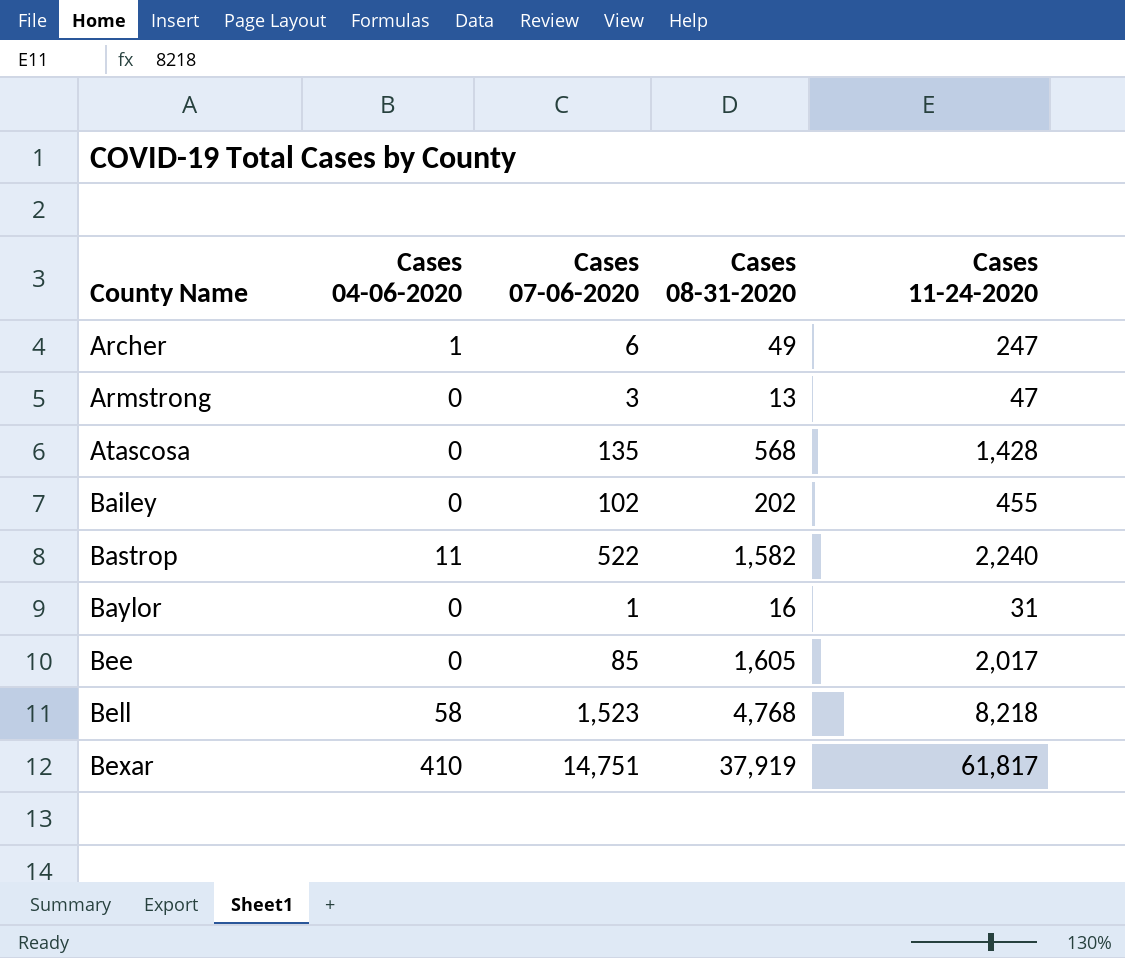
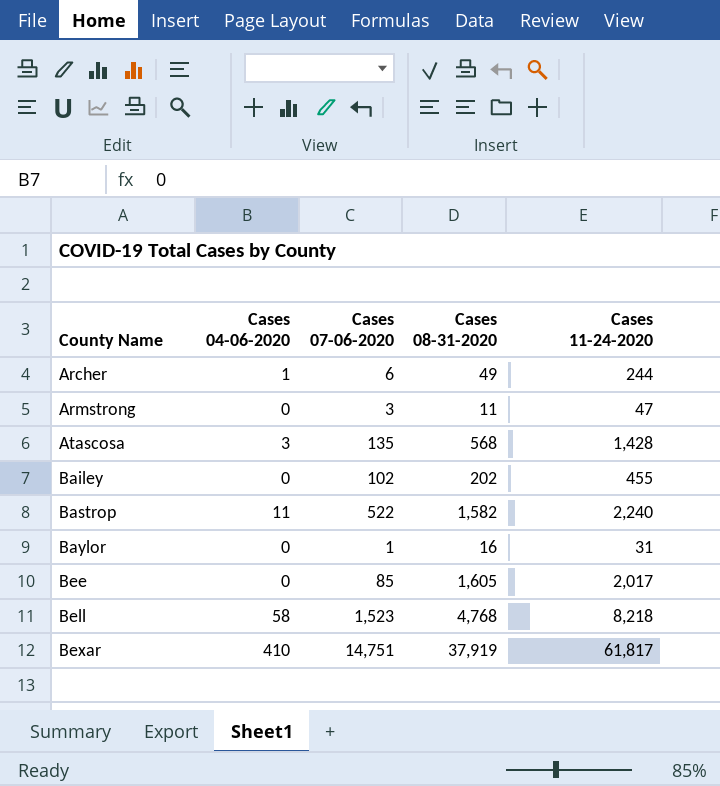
Archer | Cases 11-24-2020: 247 -> 244
Armstrong | Cases 08-31-2020: 13 -> 11
Atascosa | Cases 04-06-2020: 0 -> 3

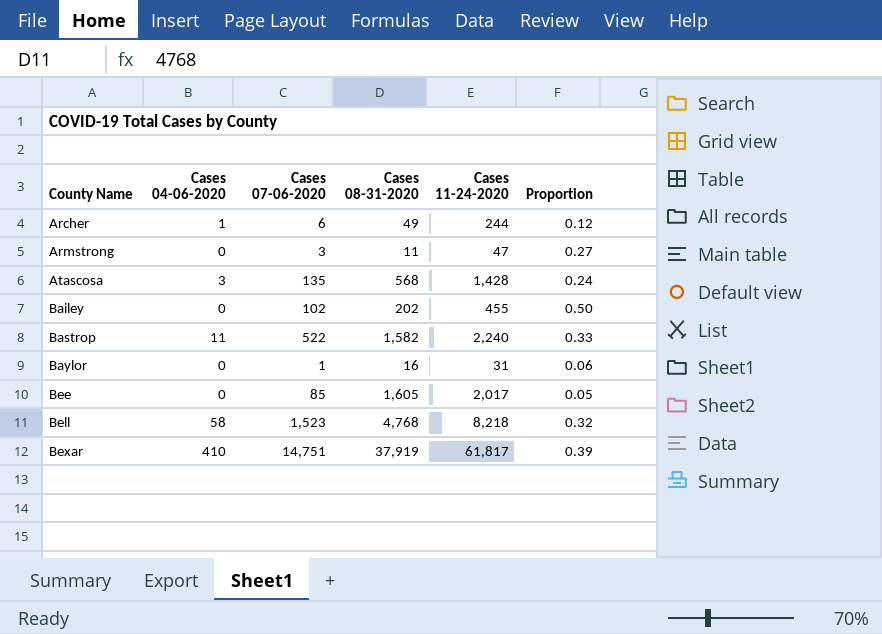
column Proportion | formula: none -> [Cases 07-06-2020] / [Cases 08-31-2020]

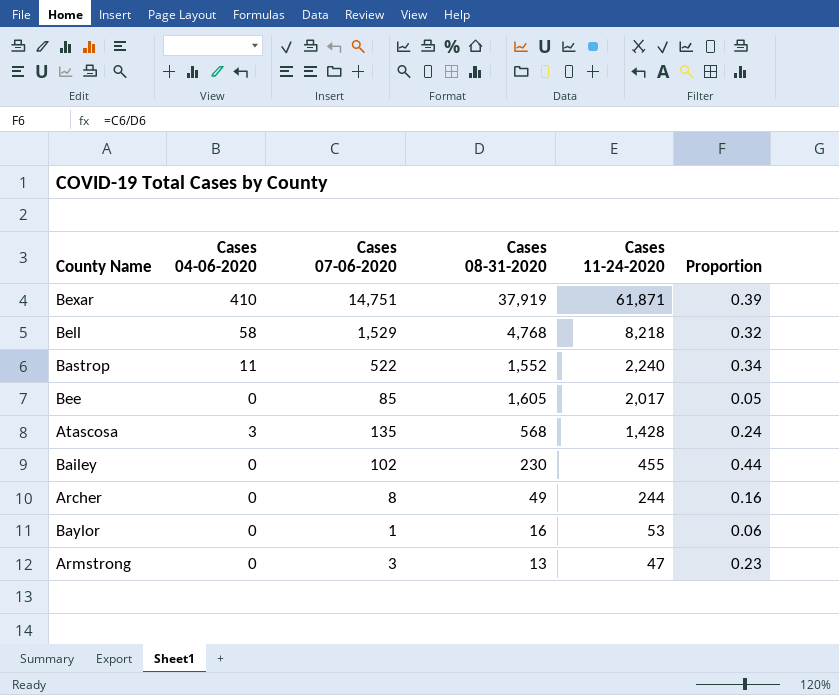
row order: County Name ascending -> Cases 11-24-2020 descending
Bexar | Cases 11-24-2020: 61,817 -> 61,871
Bell | Cases 07-06-2020: 1,523 -> 1,529
Bastrop | Cases 08-31-2020: 1,582 -> 1,552
Bastrop | Proportion: 0.33 -> 0.34
Bailey | Cases 08-31-2020: 202 -> 230
Bailey | Proportion: 0.50 -> 0.44
Archer | Cases 04-06-2020: 1 -> 0
Archer | Cases 07-06-2020: 6 -> 8
Archer | Proportion: 0.12 -> 0.16
Baylor | Cases 11-24-2020: 31 -> 53
Armstrong | Cases 08-31-2020: 11 -> 13
Armstrong | Proportion: 0.27 -> 0.23

